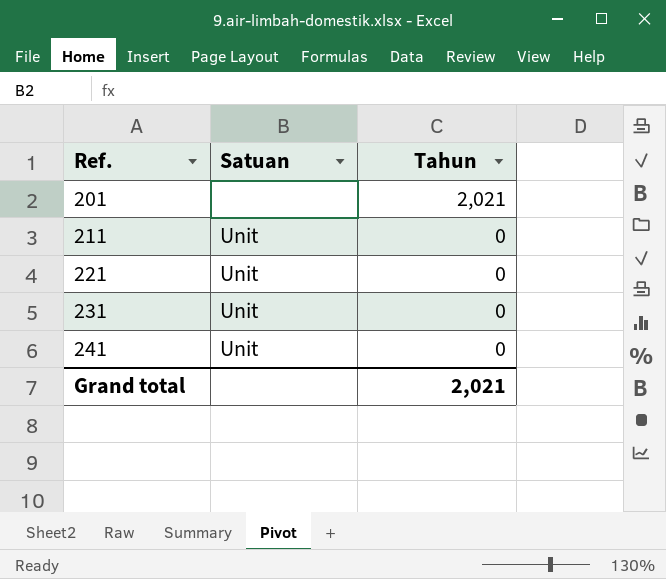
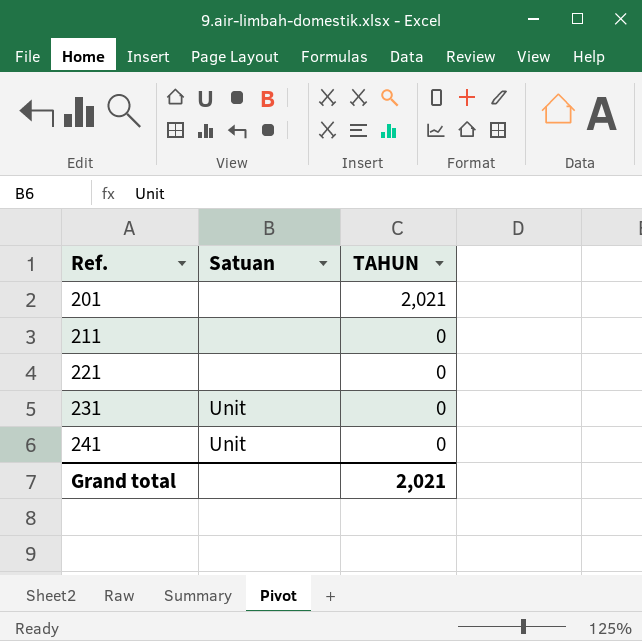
column name: Tahun -> TAHUN
211 | Satuan: Unit -> none
221 | Satuan: Unit -> none

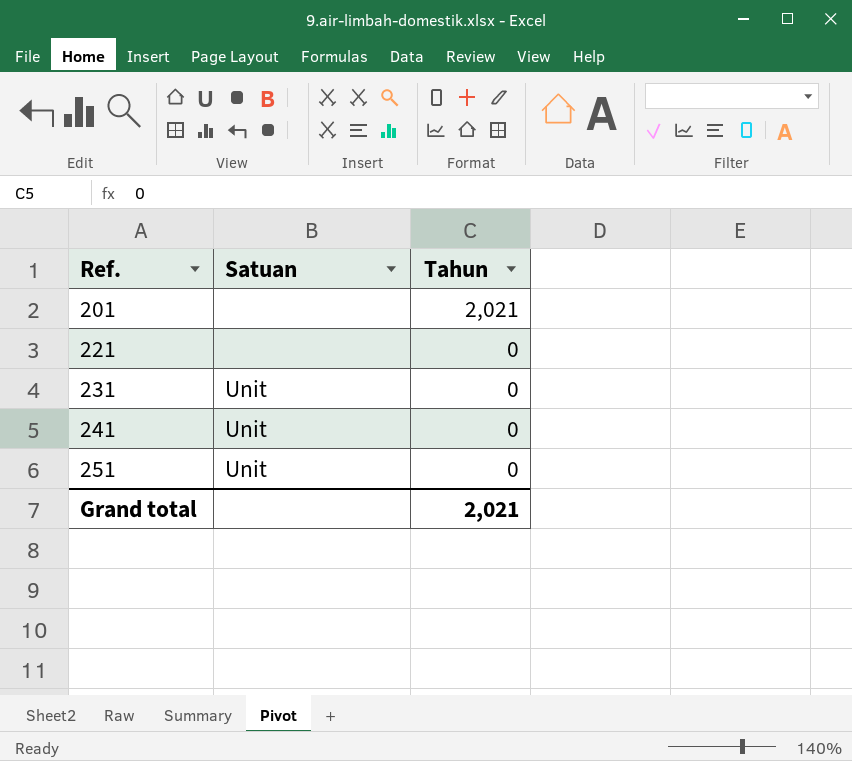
column name: TAHUN -> Tahun
row 211: none | 0 -> none
row 251: none -> Unit | 0

